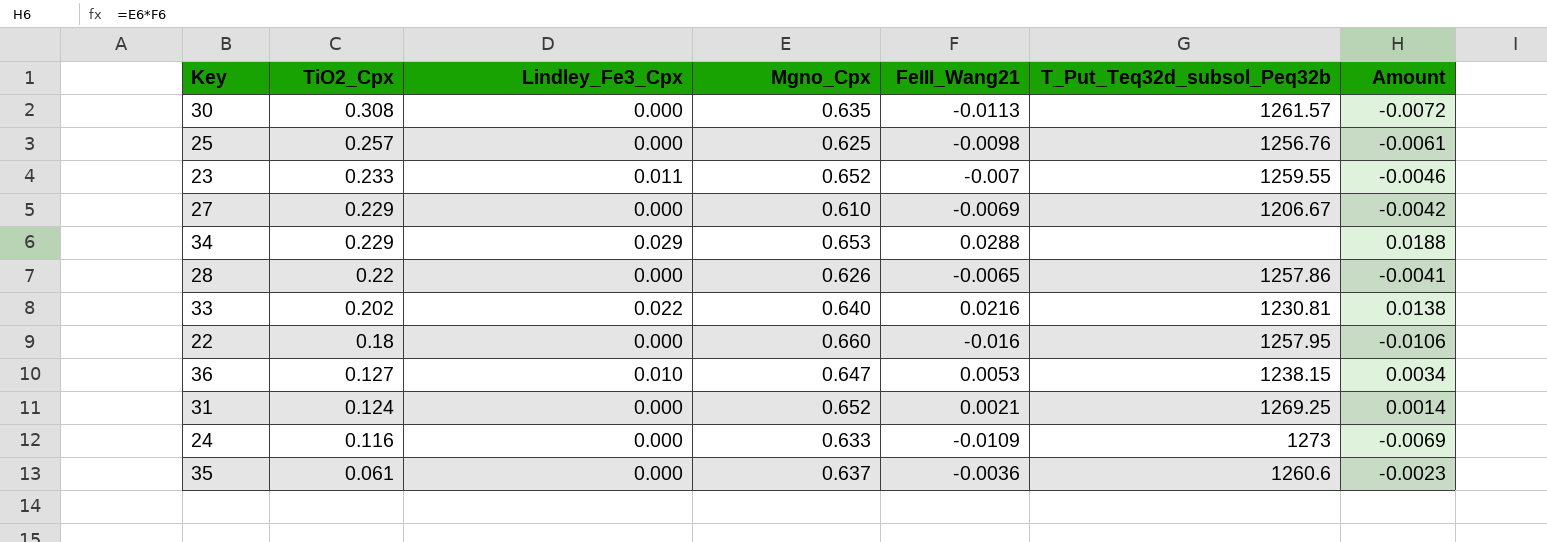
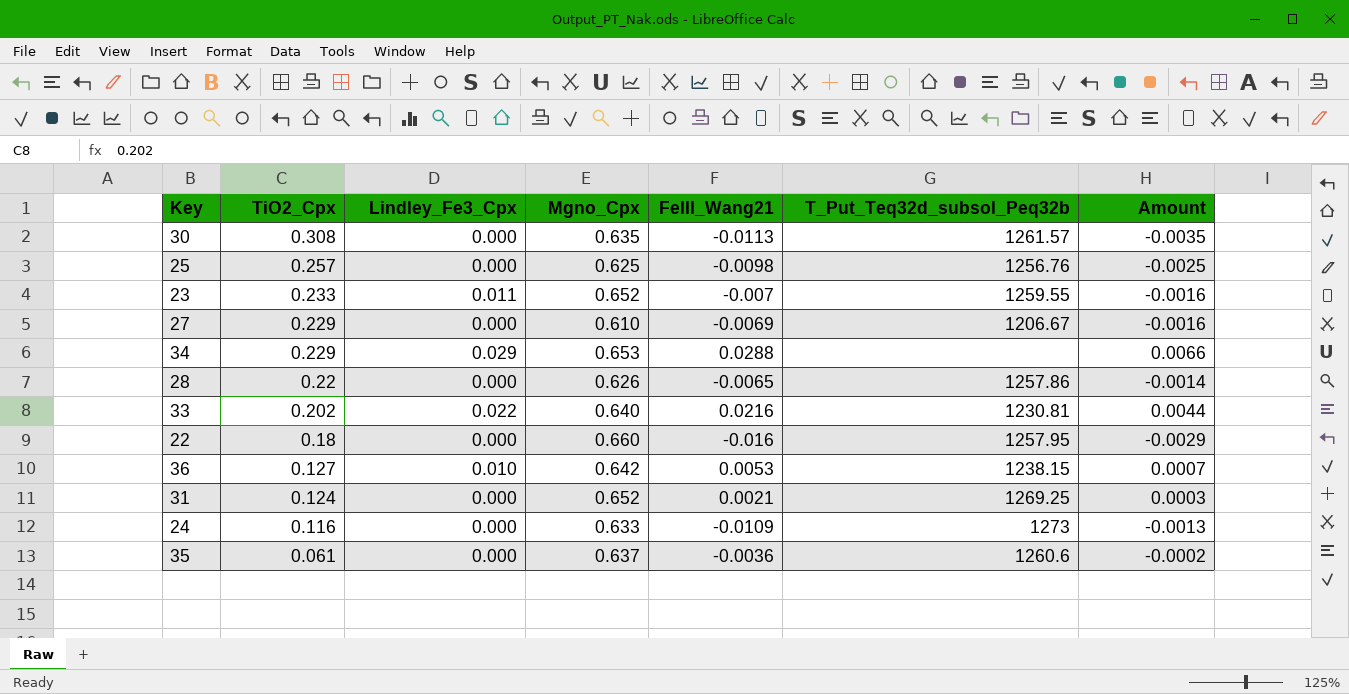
column Amount | formula: [Mgno_Cpx] * [FeIII_Wang21] -> [TiO2_Cpx] * [FeIII_Wang21]
36 | Mgno_Cpx: 0.647 -> 0.642

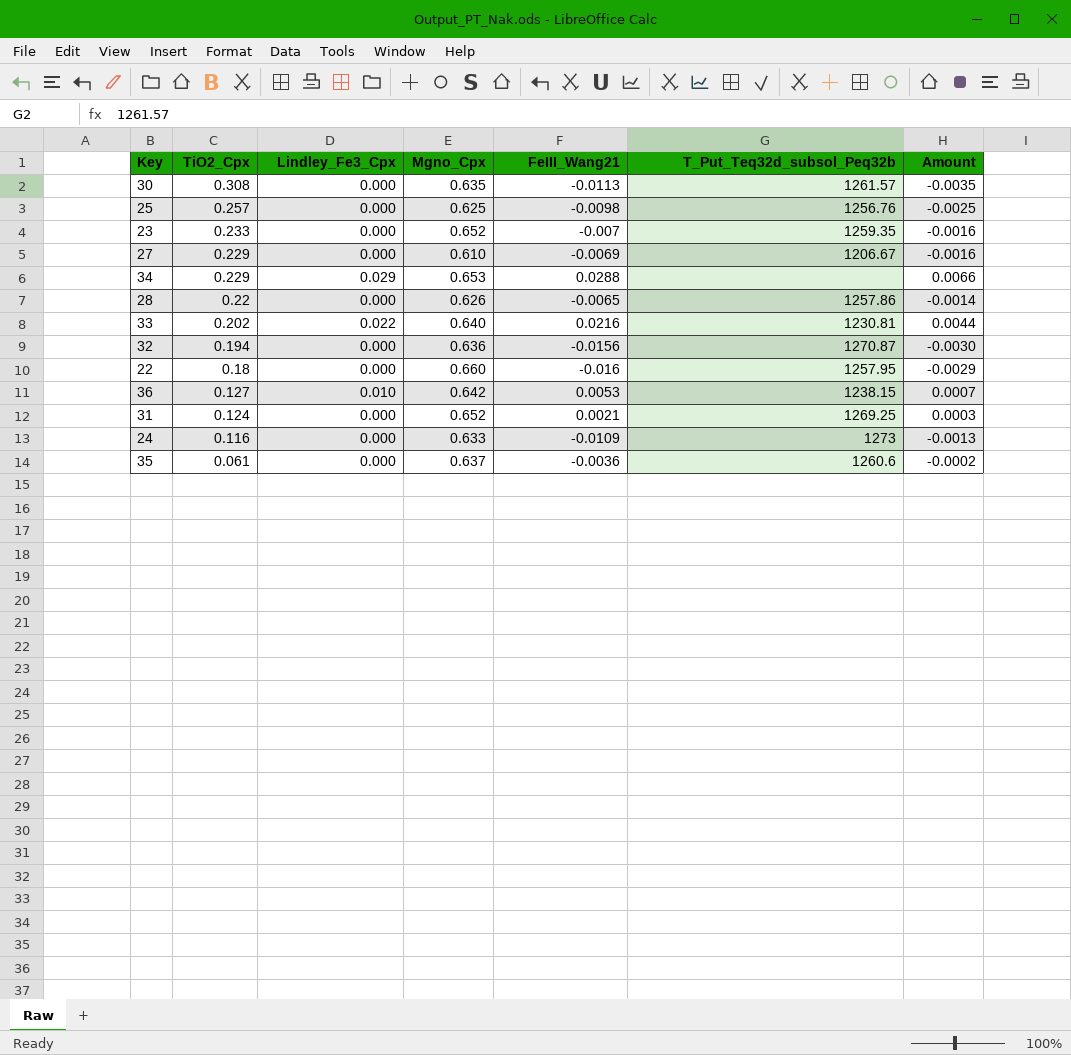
23 | Lindley_Fe3_Cpx: 0.011 -> 0.000
23 | T_Put_Teq32d_subsol_Peq32b: 1259.55 -> 1259.35
row 32: none -> 0.194 | 0.000 | 0.636 | -0.0156 | 1270.87 | -0.0030

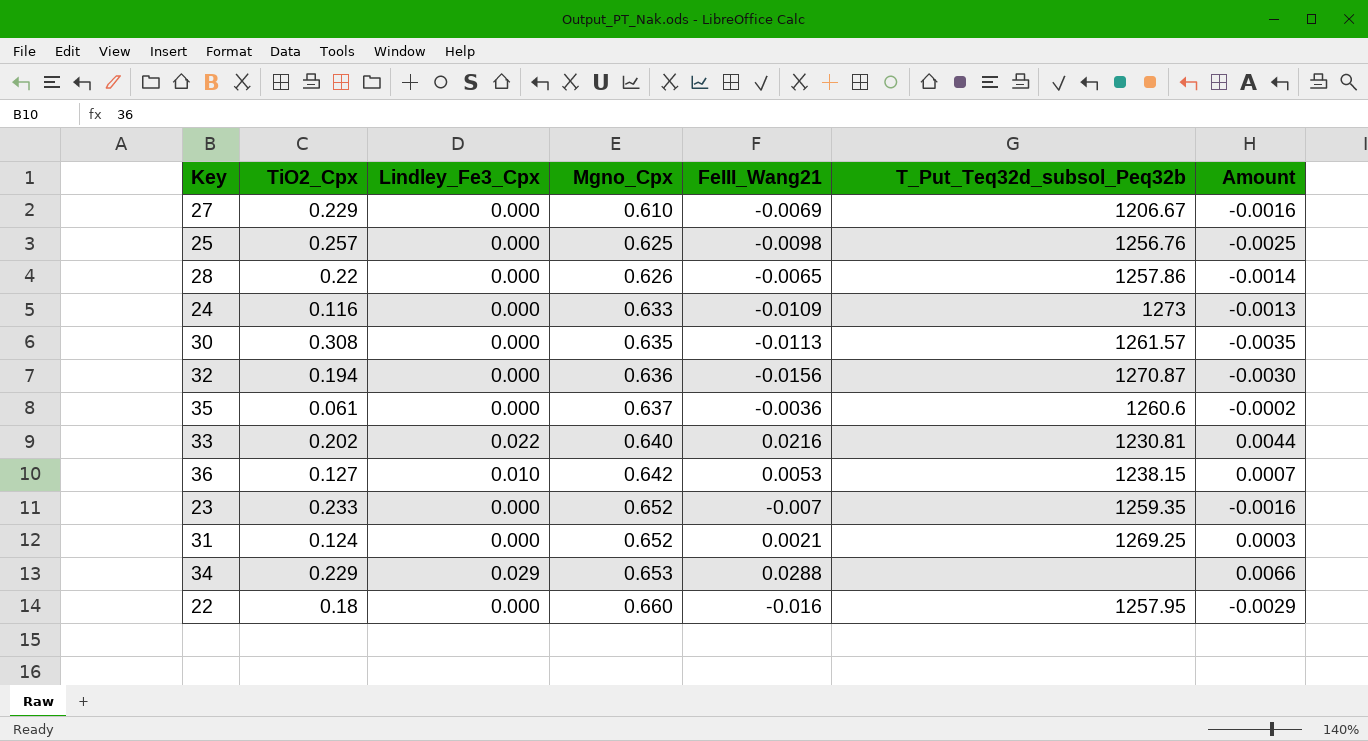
row order: TiO2_Cpx descending -> Mgno_Cpx ascending

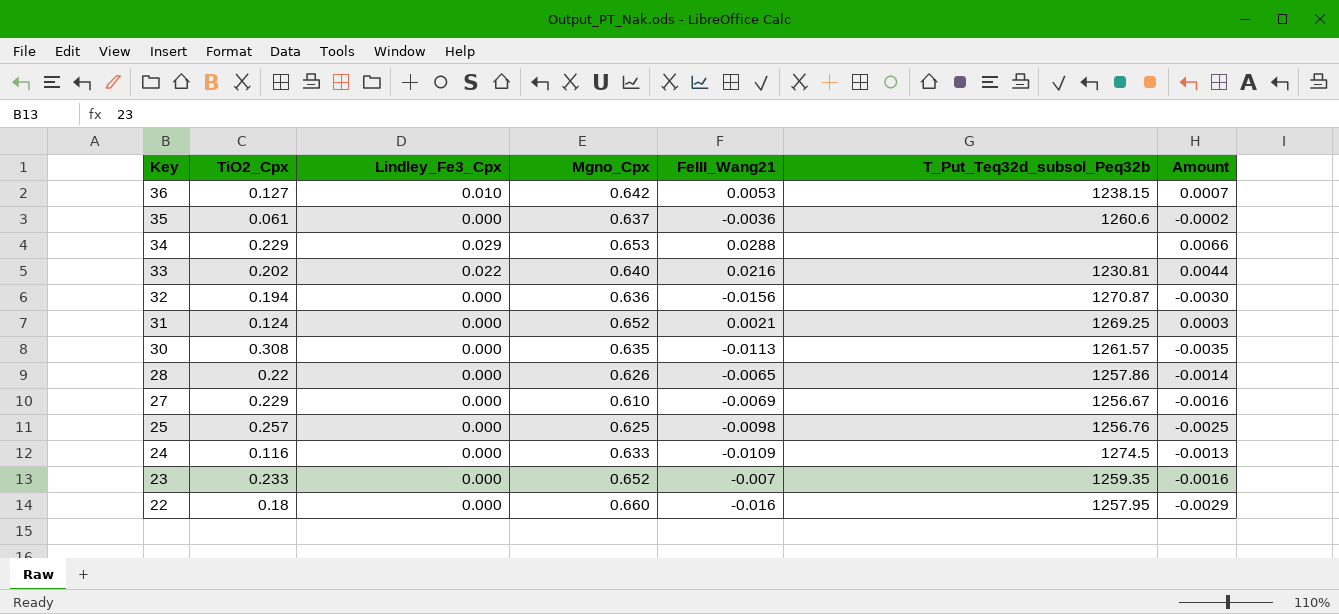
row order: Mgno_Cpx ascending -> Key descending
27 | T_Put_Teq32d_subsol_Peq32b: 1206.67 -> 1256.67
24 | T_Put_Teq32d_subsol_Peq32b: 1273 -> 1274.5

